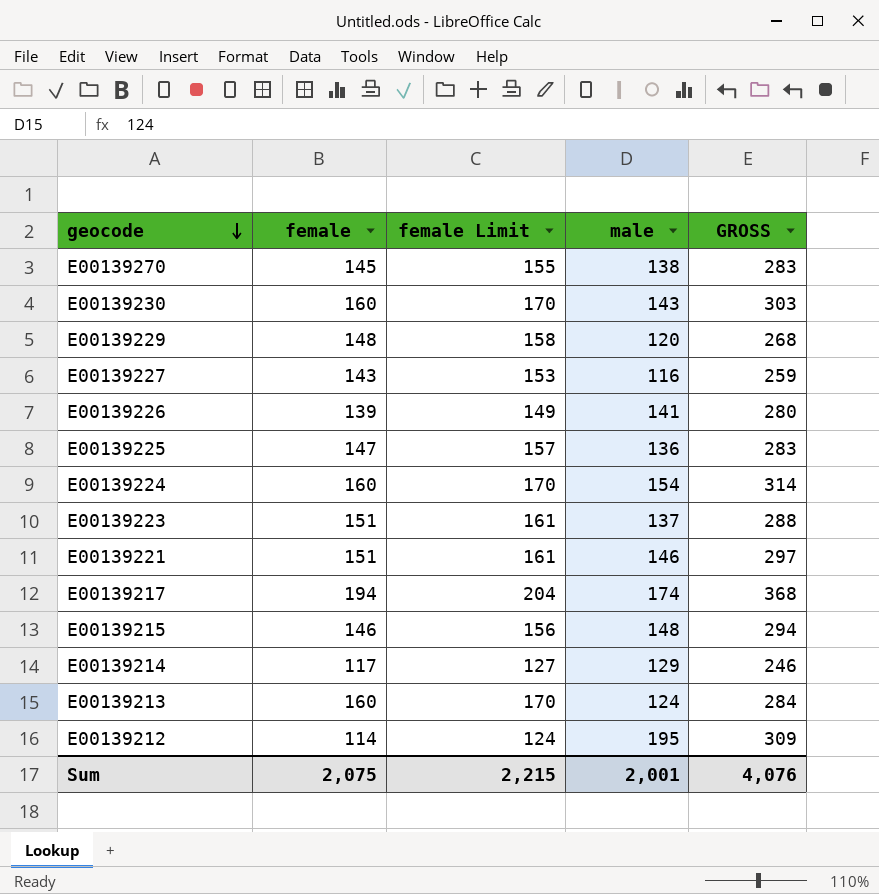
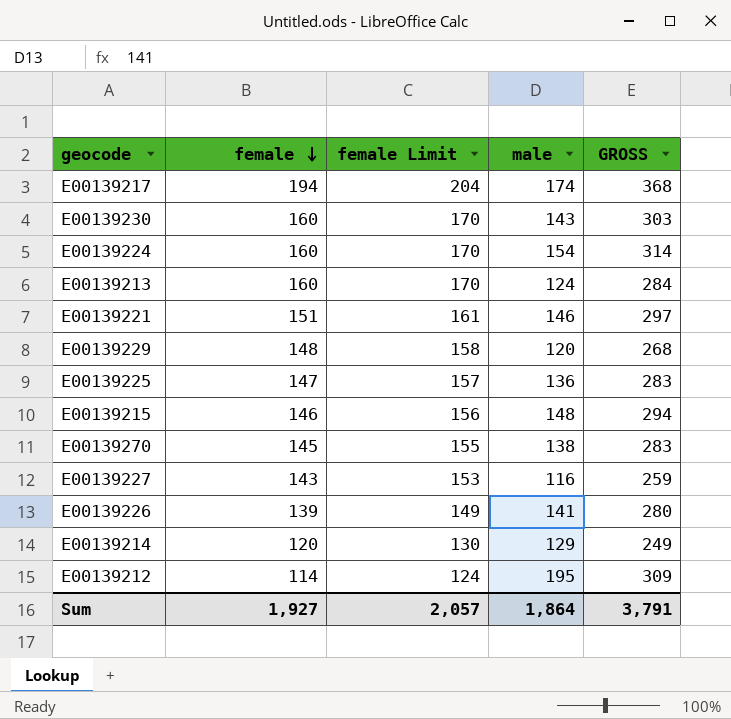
row order: geocode descending -> female descending
row E00139223: 151 | 161 | 137 | 288 -> none
E00139214 | female: 117 -> 120
E00139214 | female Limit: 127 -> 130
E00139214 | GROSS: 246 -> 249
Sum | female: 2,075 -> 1,927
Sum | female Limit: 2,215 -> 2,057
Sum | male: 2,001 -> 1,864
Sum | GROSS: 4,076 -> 3,791

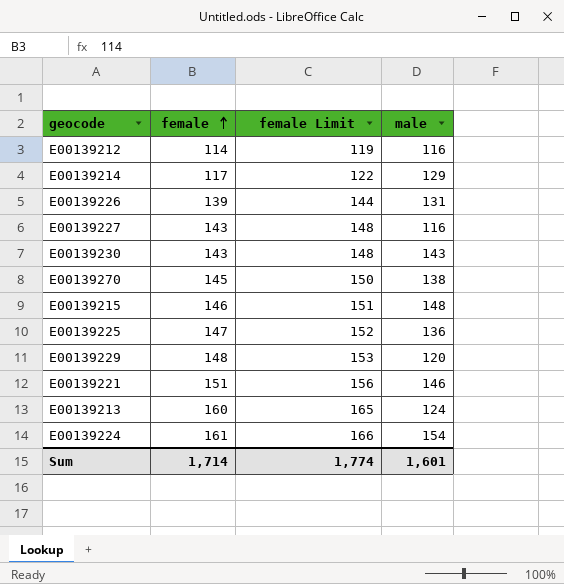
row order: female descending -> female ascending
column GROSS | formula: [female] + [male] -> none
column female Limit | formula: [female] + 10 -> [female] + 5
row E00139217: 194 | 204 | 174 | 368 -> none
E00139212 | male: 195 -> 116
E00139214 | female: 120 -> 117
E00139226 | male: 141 -> 131
E00139230 | female: 160 -> 143
E00139224 | female: 160 -> 161
Sum | female: 1,927 -> 1,714
Sum | female Limit: 2,057 -> 1,774
Sum | male: 1,864 -> 1,601

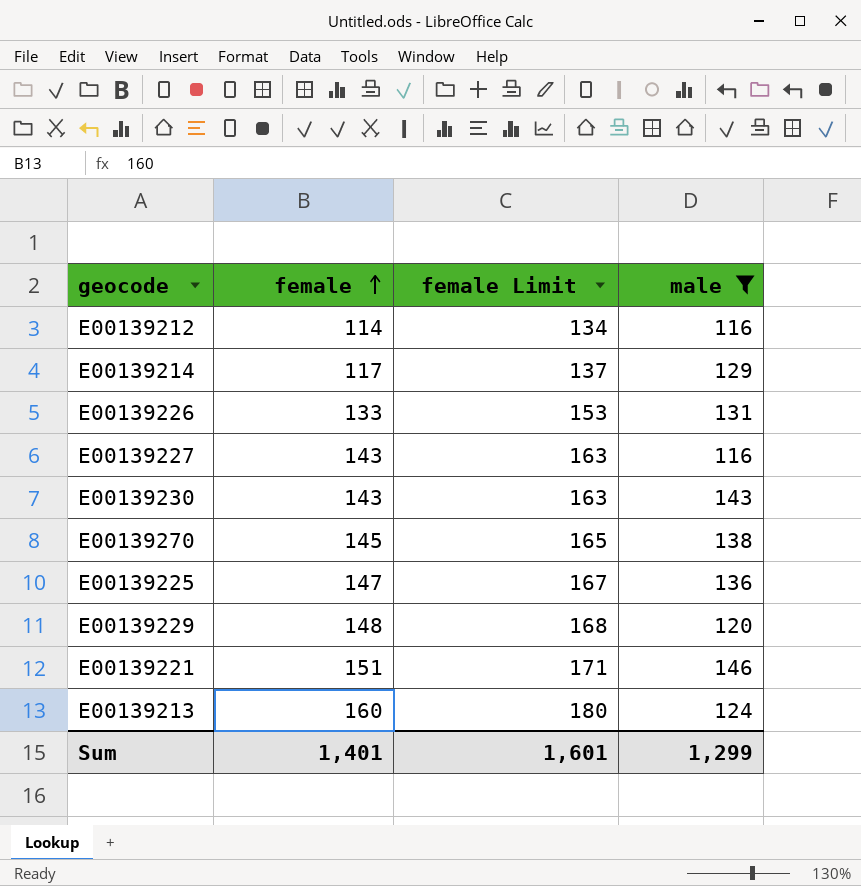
filter: none -> male <= 146
column female Limit | formula: [female] + 5 -> [female] + 20
E00139226 | female: 139 -> 133
Sum | female: 1,714 -> 1,401
Sum | female Limit: 1,774 -> 1,601
Sum | male: 1,601 -> 1,299

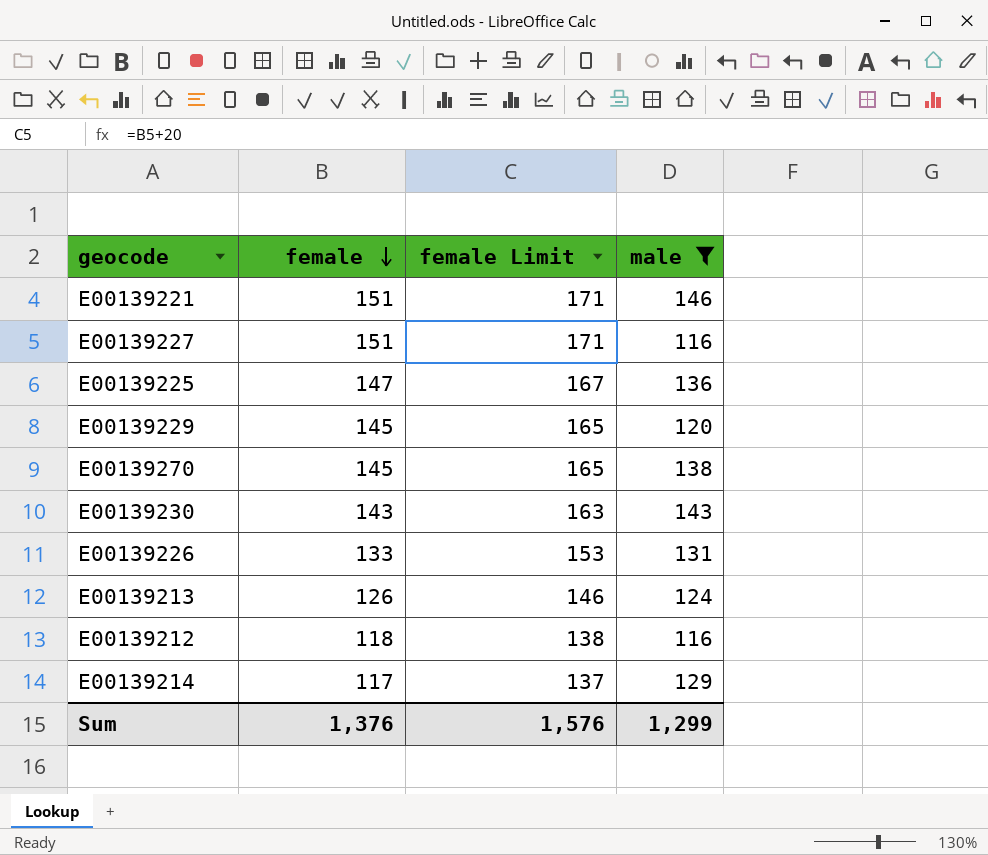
row order: female ascending -> female descending
E00139227 | female: 143 -> 151
E00139227 | female Limit: 163 -> 171
E00139229 | female: 148 -> 145
E00139229 | female Limit: 168 -> 165
E00139213 | female: 160 -> 126
E00139213 | female Limit: 180 -> 146
E00139212 | female: 114 -> 118
E00139212 | female Limit: 134 -> 138
Sum | female: 1,401 -> 1,376
Sum | female Limit: 1,601 -> 1,576

